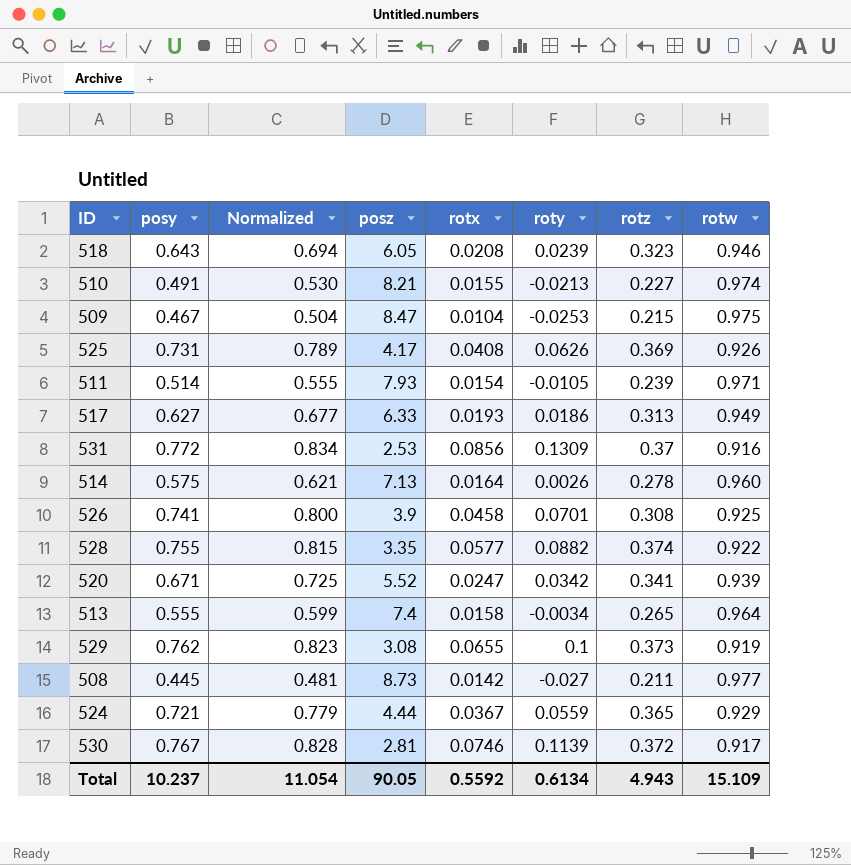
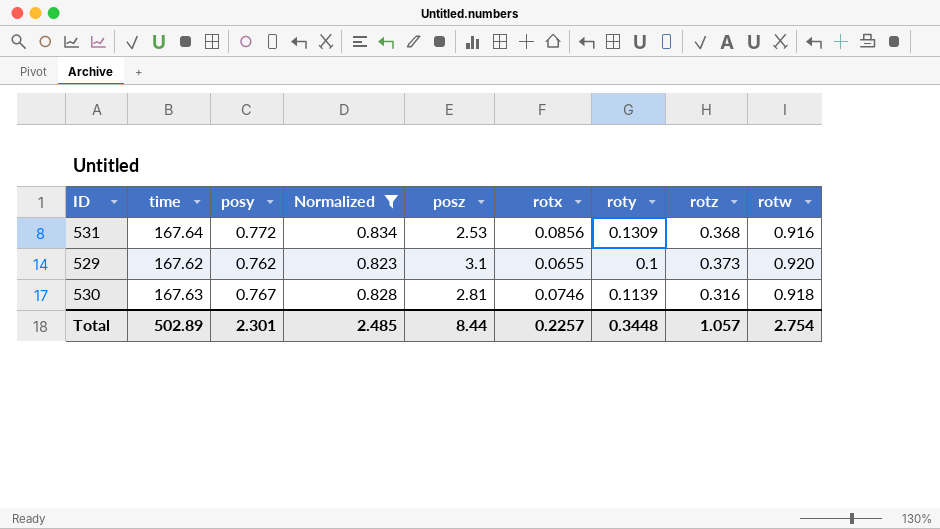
filter: none -> Normalized >= 0.823
column time | position: none -> 2
531 | rotz: 0.37 -> 0.368
529 | posz: 3.08 -> 3.1
529 | rotw: 0.919 -> 0.920
530 | rotz: 0.372 -> 0.316
530 | rotw: 0.917 -> 0.918
Total | posy: 10.237 -> 2.301
Total | Normalized: 11.054 -> 2.485
Total | posz: 90.05 -> 8.44
Total | rotx: 0.5592 -> 0.2257
Total | roty: 0.6134 -> 0.3448
Total | rotz: 4.943 -> 1.057
Total | rotw: 15.109 -> 2.754

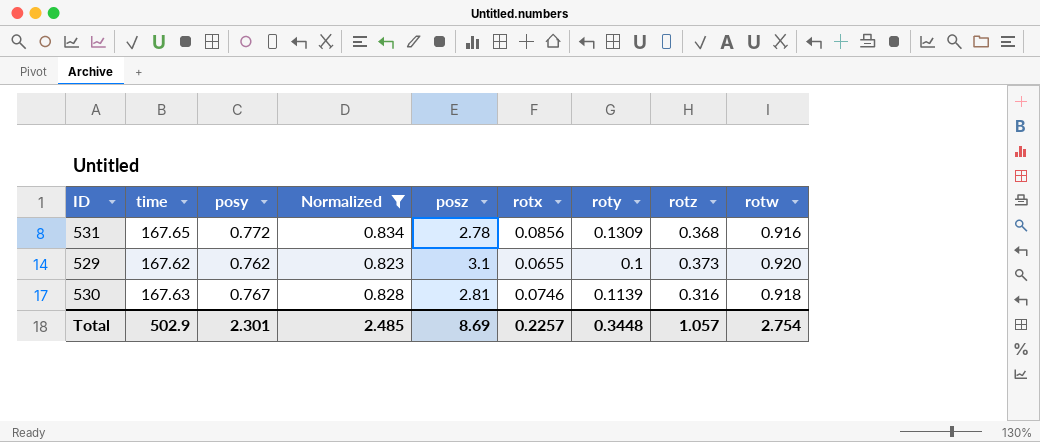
531 | time: 167.64 -> 167.65
531 | posz: 2.53 -> 2.78
Total | time: 502.89 -> 502.9
Total | posz: 8.44 -> 8.69

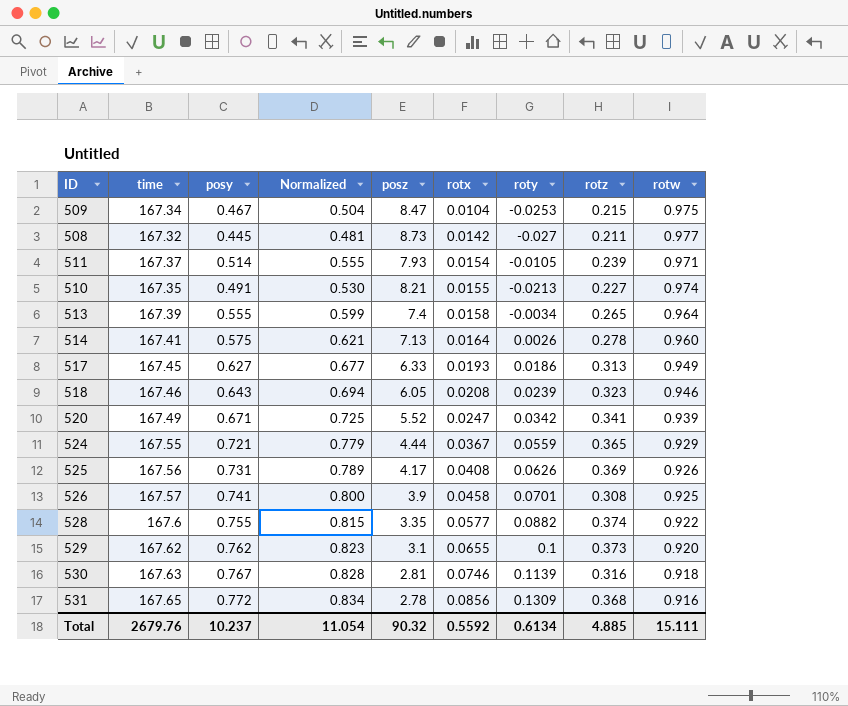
filter: Normalized >= 0.823 -> none
row order: none -> rotx ascending
Total | time: 502.9 -> 2679.76
Total | posy: 2.301 -> 10.237
Total | Normalized: 2.485 -> 11.054
Total | posz: 8.69 -> 90.32
Total | rotx: 0.2257 -> 0.5592
Total | roty: 0.3448 -> 0.6134
Total | rotz: 1.057 -> 4.885
Total | rotw: 2.754 -> 15.111

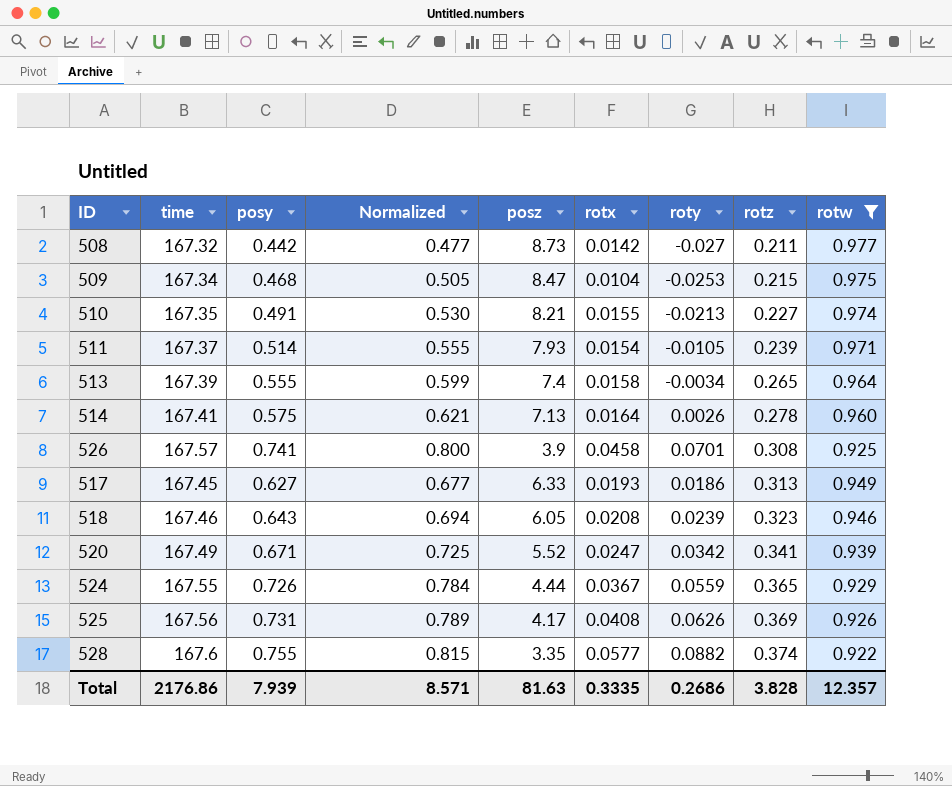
filter: none -> rotw >= 0.922
row order: rotx ascending -> rotz ascending
508 | posy: 0.445 -> 0.442
508 | Normalized: 0.481 -> 0.477
509 | posy: 0.467 -> 0.468
509 | Normalized: 0.504 -> 0.505
524 | posy: 0.721 -> 0.726
524 | Normalized: 0.779 -> 0.784
Total | time: 2679.76 -> 2176.86
Total | posy: 10.237 -> 7.939
Total | Normalized: 11.054 -> 8.571
Total | posz: 90.32 -> 81.63
Total | rotx: 0.5592 -> 0.3335
Total | roty: 0.6134 -> 0.2686
Total | rotz: 4.885 -> 3.828
Total | rotw: 15.111 -> 12.357

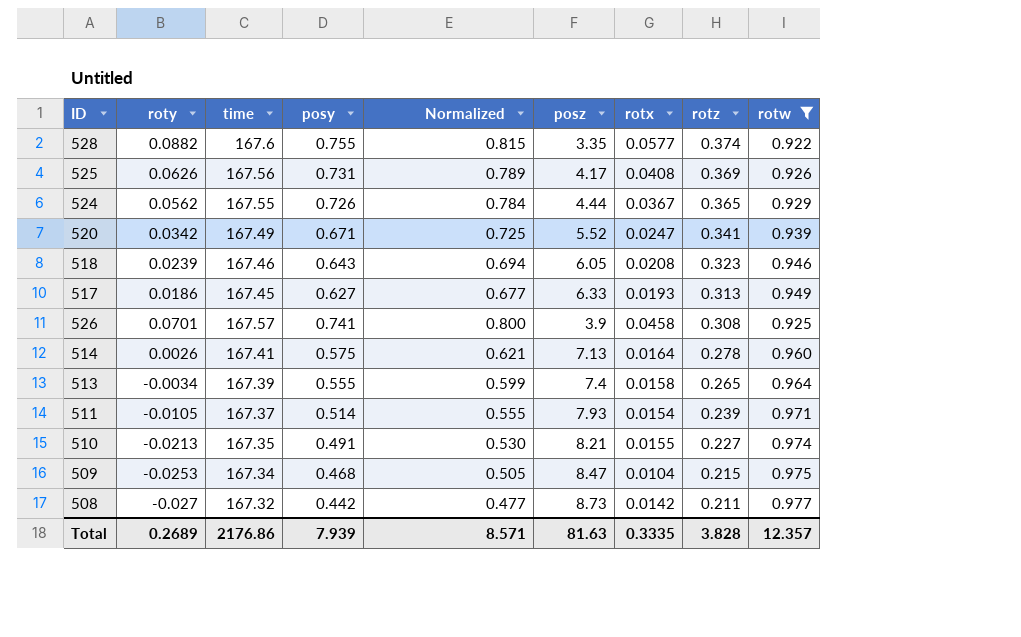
row order: rotz ascending -> rotz descending
column roty | position: 7 -> 2
524 | roty: 0.0559 -> 0.0562
Total | roty: 0.2686 -> 0.2689

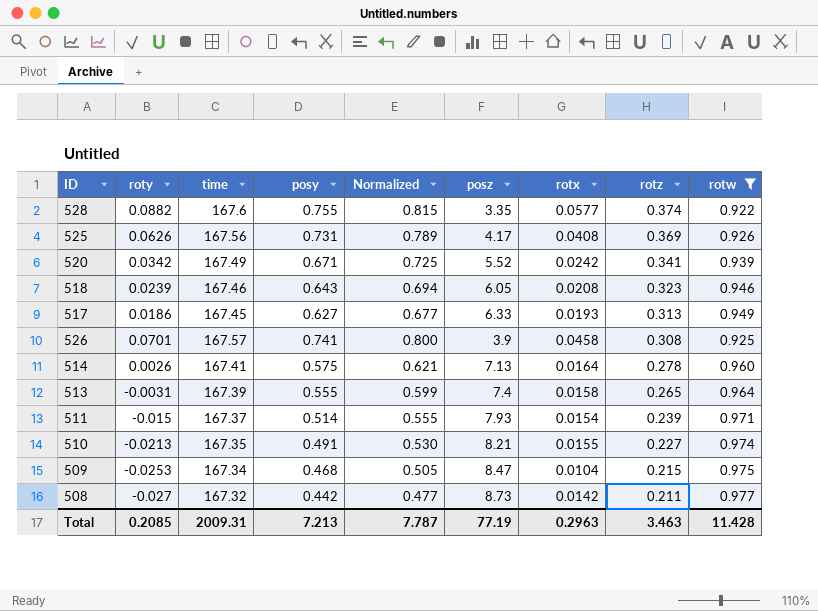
row 524: 0.0562 | 167.55 | 0.726 | 0.784 | 4.44 | 0.0367 | 0.365 | 0.929 -> none
520 | rotx: 0.0247 -> 0.0242
513 | roty: -0.0034 -> -0.0031
511 | roty: -0.0105 -> -0.015
Total | roty: 0.2689 -> 0.2085
Total | time: 2176.86 -> 2009.31
Total | posy: 7.939 -> 7.213
Total | Normalized: 8.571 -> 7.787
Total | posz: 81.63 -> 77.19
Total | rotx: 0.3335 -> 0.2963
Total | rotz: 3.828 -> 3.463
Total | rotw: 12.357 -> 11.428

